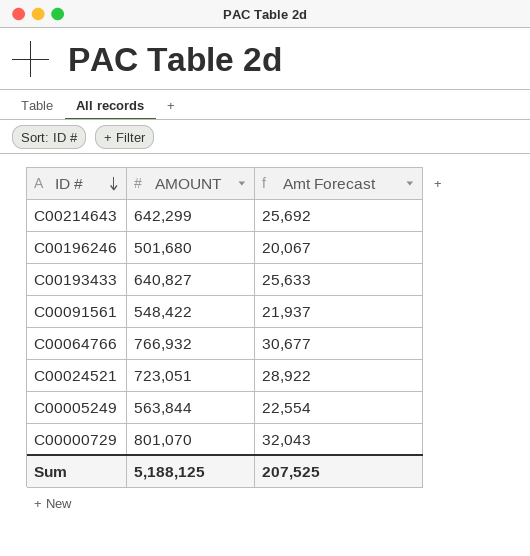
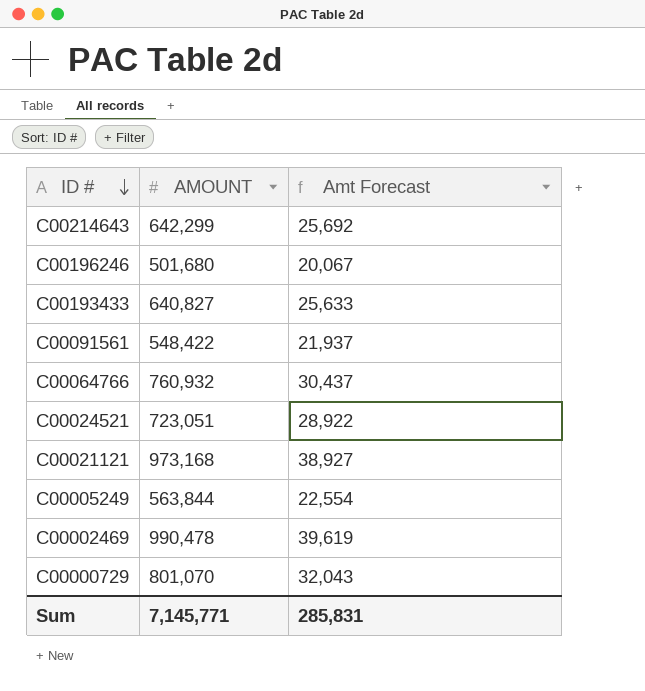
C00064766 | AMOUNT: 766,932 -> 760,932
C00064766 | Amt Forecast: 30,677 -> 30,437
row C00021121: none -> 973,168 | 38,927
row C00002469: none -> 990,478 | 39,619
Sum | AMOUNT: 5,188,125 -> 7,145,771
Sum | Amt Forecast: 207,525 -> 285,831

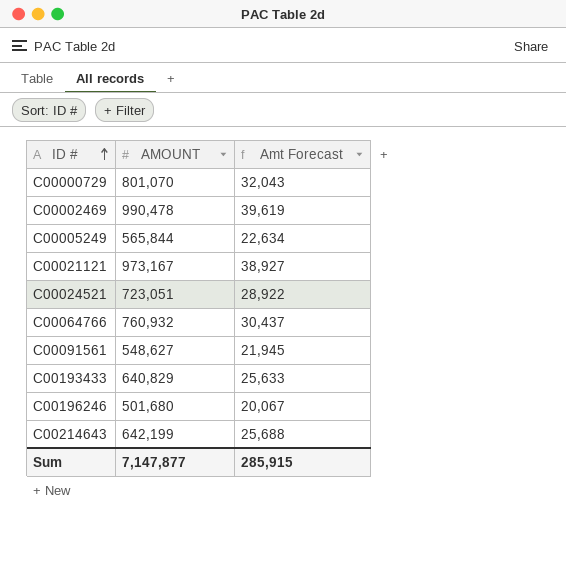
row order: ID # descending -> ID # ascending
C00005249 | AMOUNT: 563,844 -> 565,844
C00005249 | Amt Forecast: 22,554 -> 22,634
C00021121 | AMOUNT: 973,168 -> 973,167
C00091561 | AMOUNT: 548,422 -> 548,627
C00091561 | Amt Forecast: 21,937 -> 21,945
C00193433 | AMOUNT: 640,827 -> 640,829
C00214643 | AMOUNT: 642,299 -> 642,199
C00214643 | Amt Forecast: 25,692 -> 25,688
Sum | AMOUNT: 7,145,771 -> 7,147,877
Sum | Amt Forecast: 285,831 -> 285,915

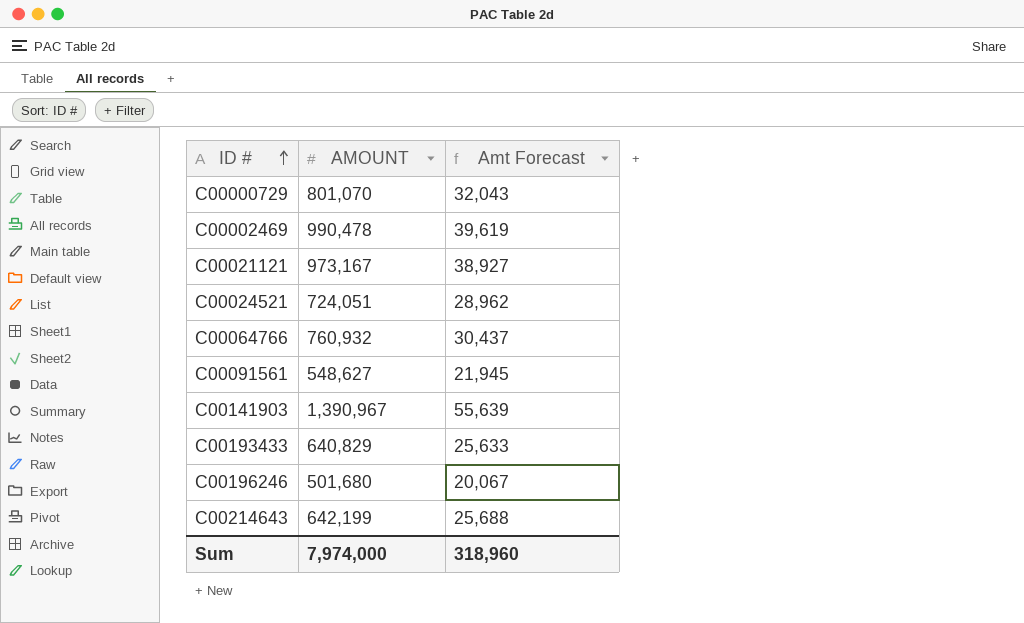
row C00005249: 565,844 | 22,634 -> none
C00024521 | AMOUNT: 723,051 -> 724,051
C00024521 | Amt Forecast: 28,922 -> 28,962
row C00141903: none -> 1,390,967 | 55,639
Sum | AMOUNT: 7,147,877 -> 7,974,000
Sum | Amt Forecast: 285,915 -> 318,960

